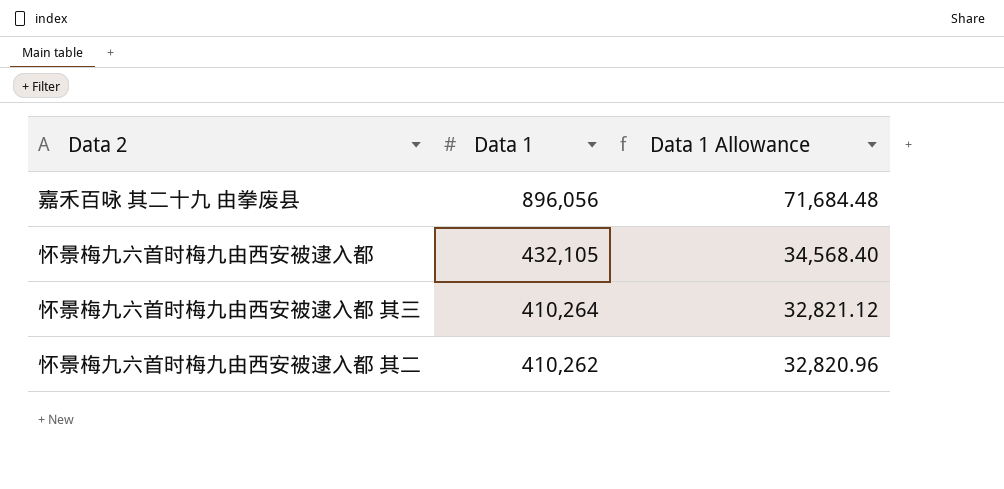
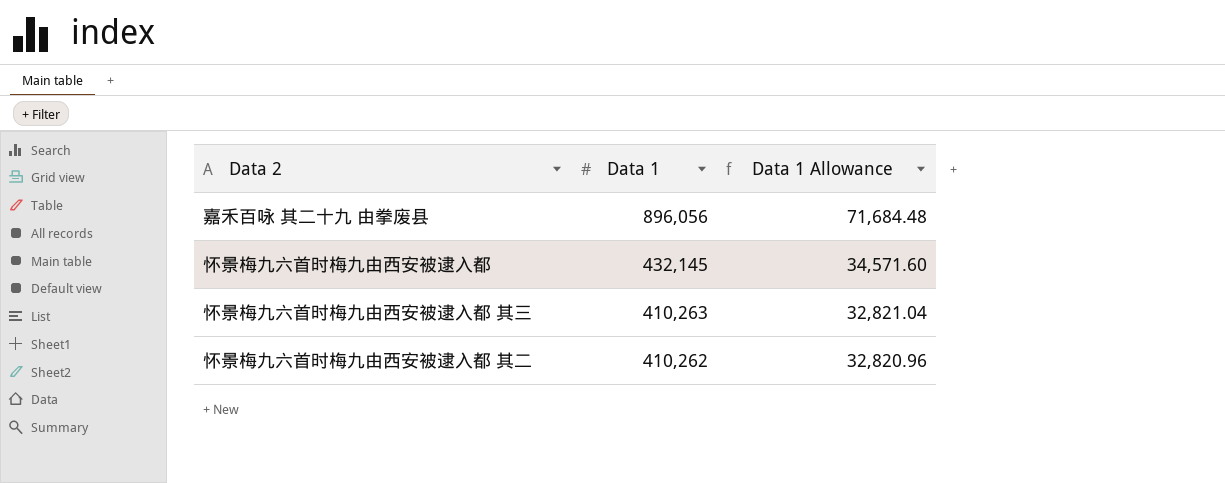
怀景梅九六首时梅九由西安被逮入都 | Data 1: 432,105 -> 432,145
怀景梅九六首时梅九由西安被逮入都 | Data 1 Allowance: 34,568.40 -> 34,571.60
怀景梅九六首时梅九由西安被逮入都 其三 | Data 1: 410,264 -> 410,263
怀景梅九六首时梅九由西安被逮入都 其三 | Data 1 Allowance: 32,821.12 -> 32,821.04

